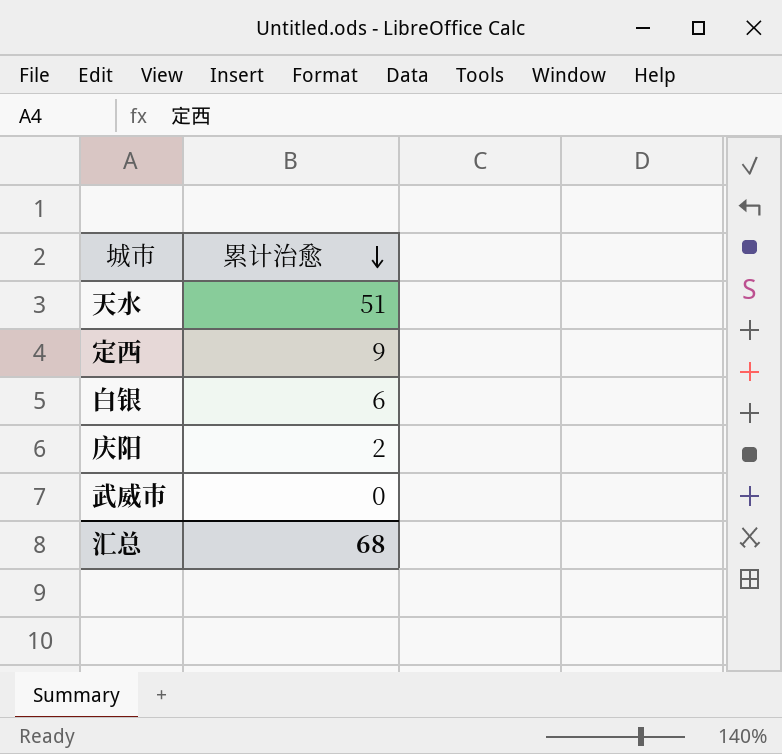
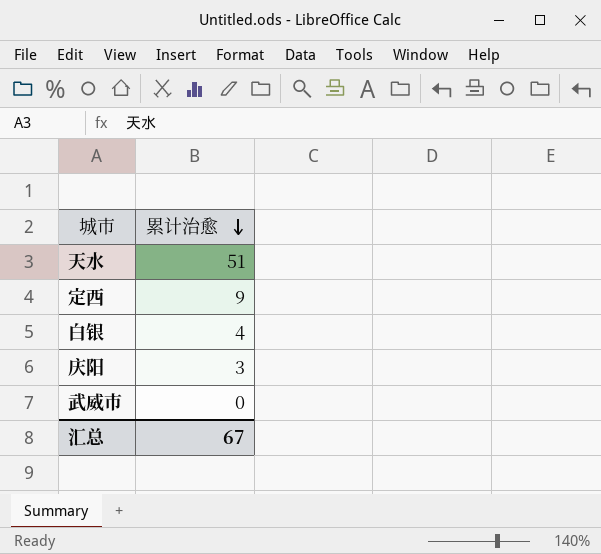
白银 | 累计治愈: 6 -> 4
庆阳 | 累计治愈: 2 -> 3
汇总 | 累计治愈: 68 -> 67

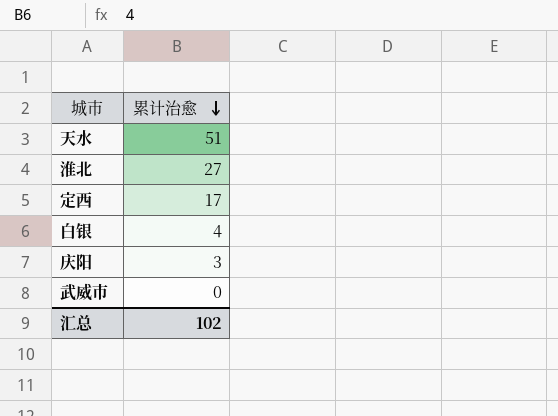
row 淮北: none -> 27
定西 | 累计治愈: 9 -> 17
汇总 | 累计治愈: 67 -> 102

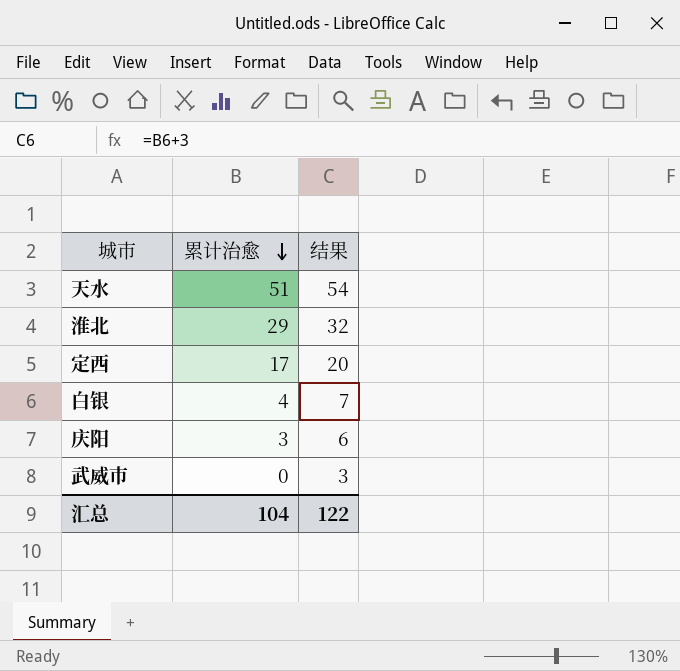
column 结果 | formula: none -> [累计治愈] + 3
淮北 | 累计治愈: 27 -> 29
汇总 | 累计治愈: 102 -> 104

